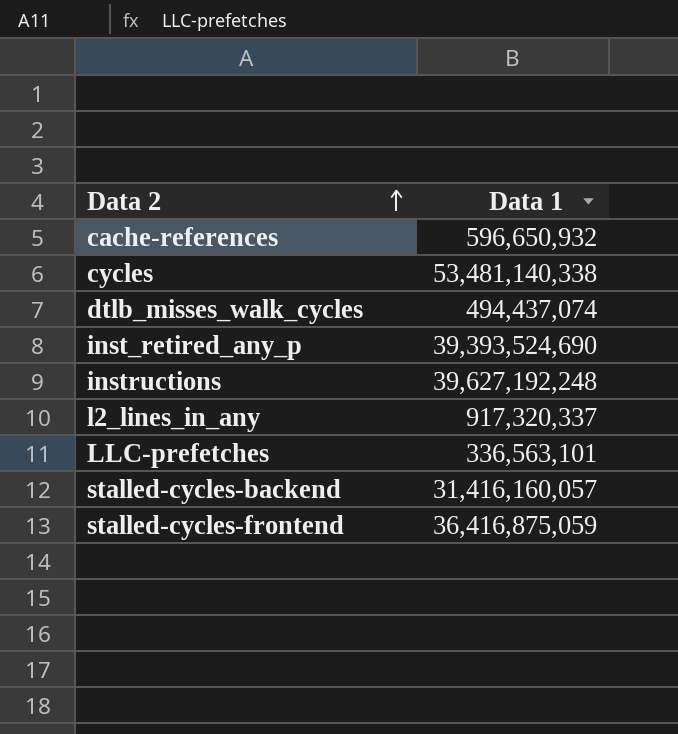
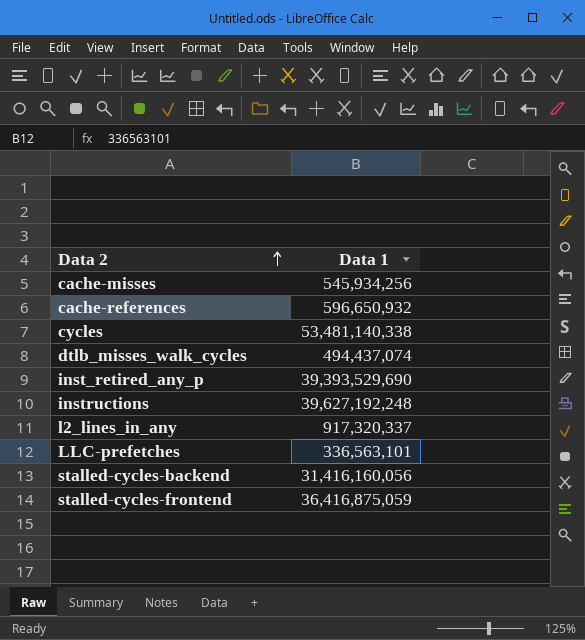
row cache-misses: none -> 545,934,256
inst_retired_any_p | Data 1: 39,393,524,690 -> 39,393,529,690
stalled-cycles-backend | Data 1: 31,416,160,057 -> 31,416,160,056

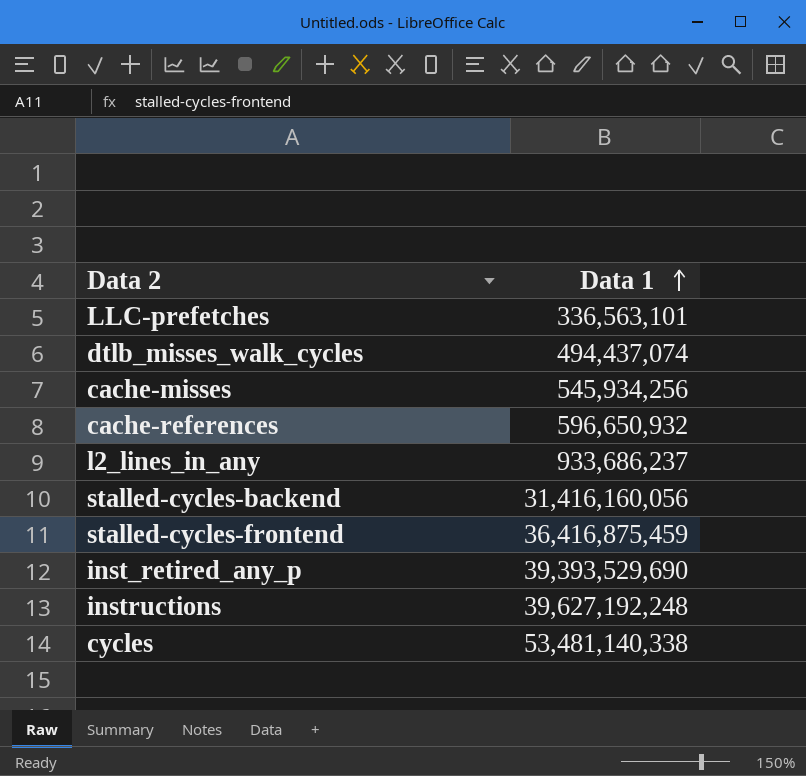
row order: Data 2 ascending -> Data 1 ascending
l2_lines_in_any | Data 1: 917,320,337 -> 933,686,237
stalled-cycles-frontend | Data 1: 36,416,875,059 -> 36,416,875,459

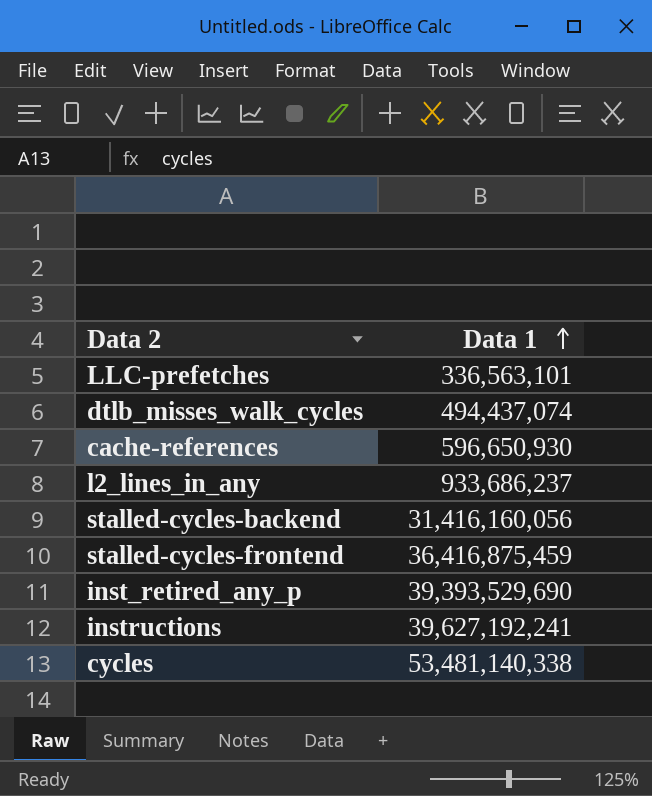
row cache-misses: 545,934,256 -> none
cache-references | Data 1: 596,650,932 -> 596,650,930
instructions | Data 1: 39,627,192,248 -> 39,627,192,241

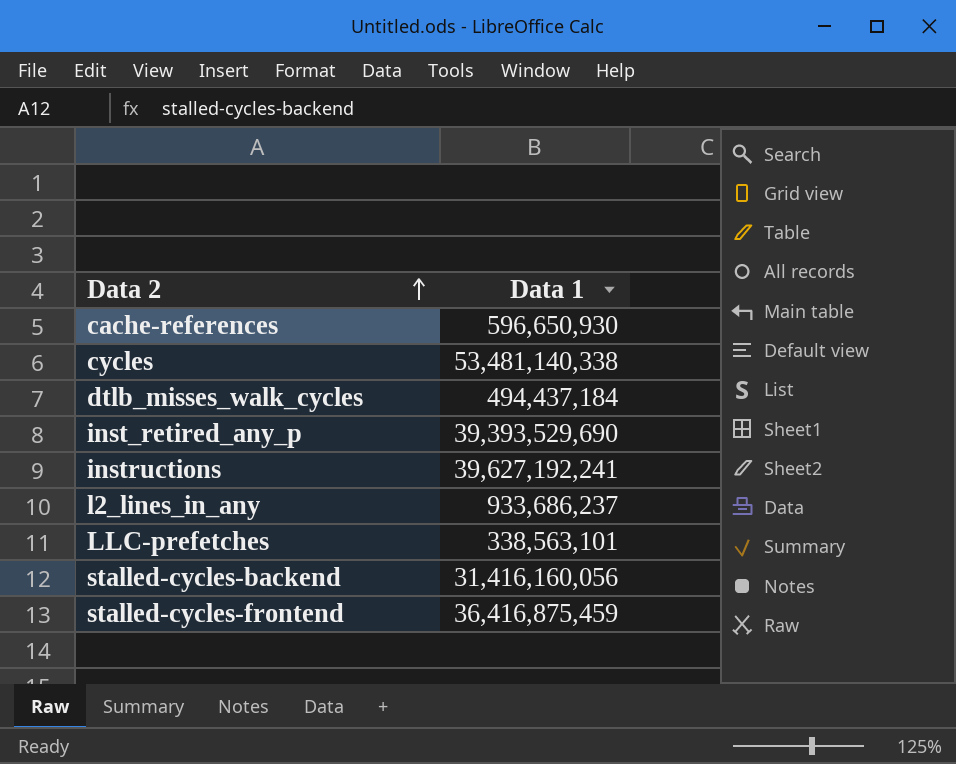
row order: Data 1 ascending -> Data 2 ascending
dtlb_misses_walk_cycles | Data 1: 494,437,074 -> 494,437,184
LLC-prefetches | Data 1: 336,563,101 -> 338,563,101

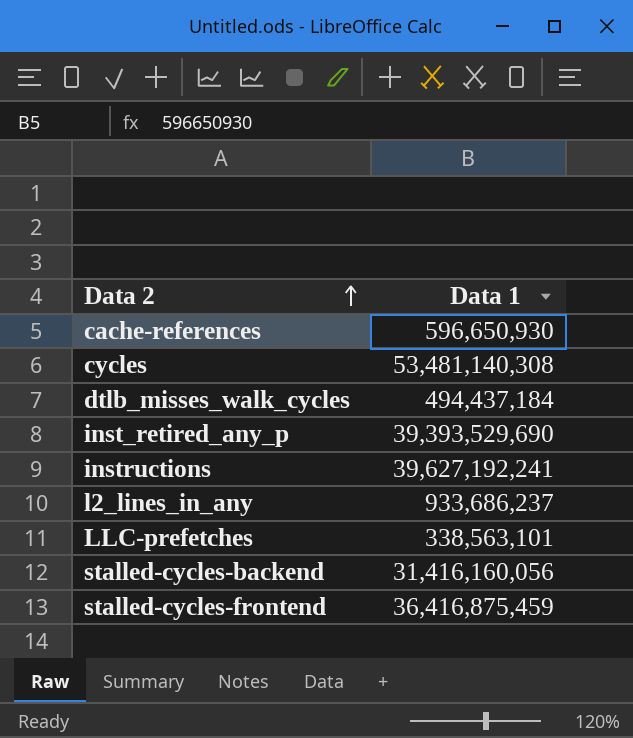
cycles | Data 1: 53,481,140,338 -> 53,481,140,308

